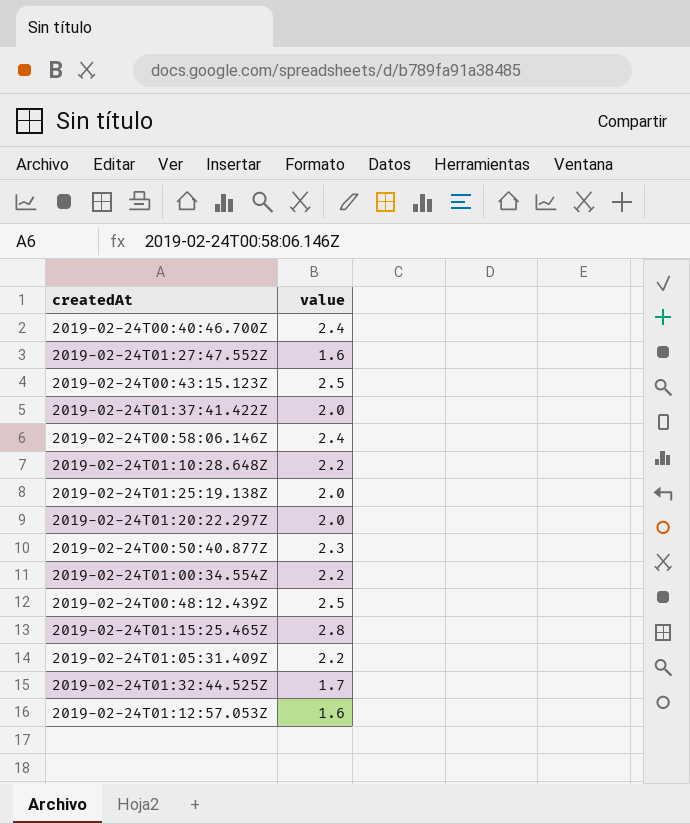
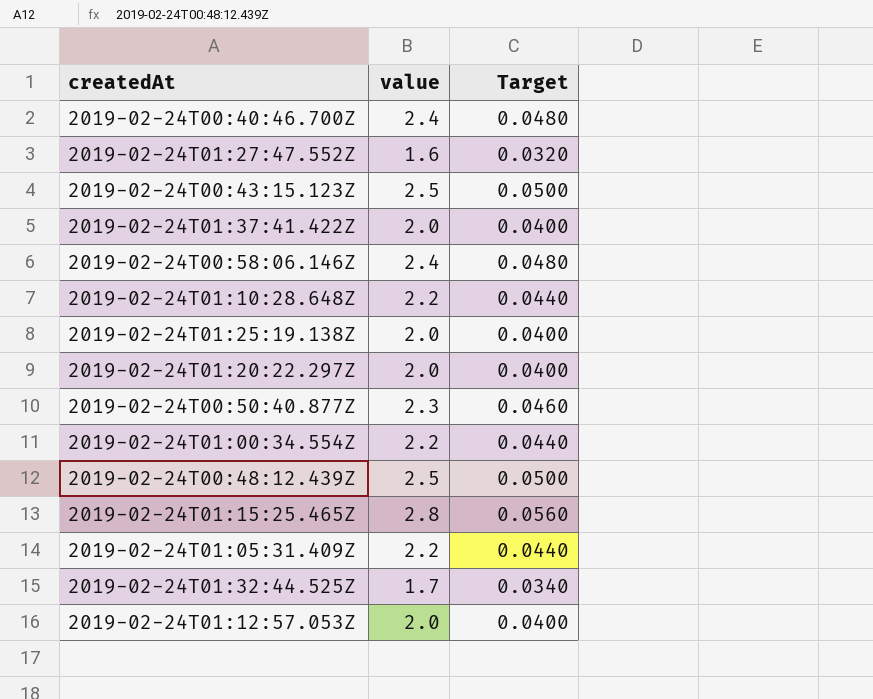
column Target | formula: none -> [value] * 0.02
2019-02-24T01:12:57.053Z | value: 1.6 -> 2.0

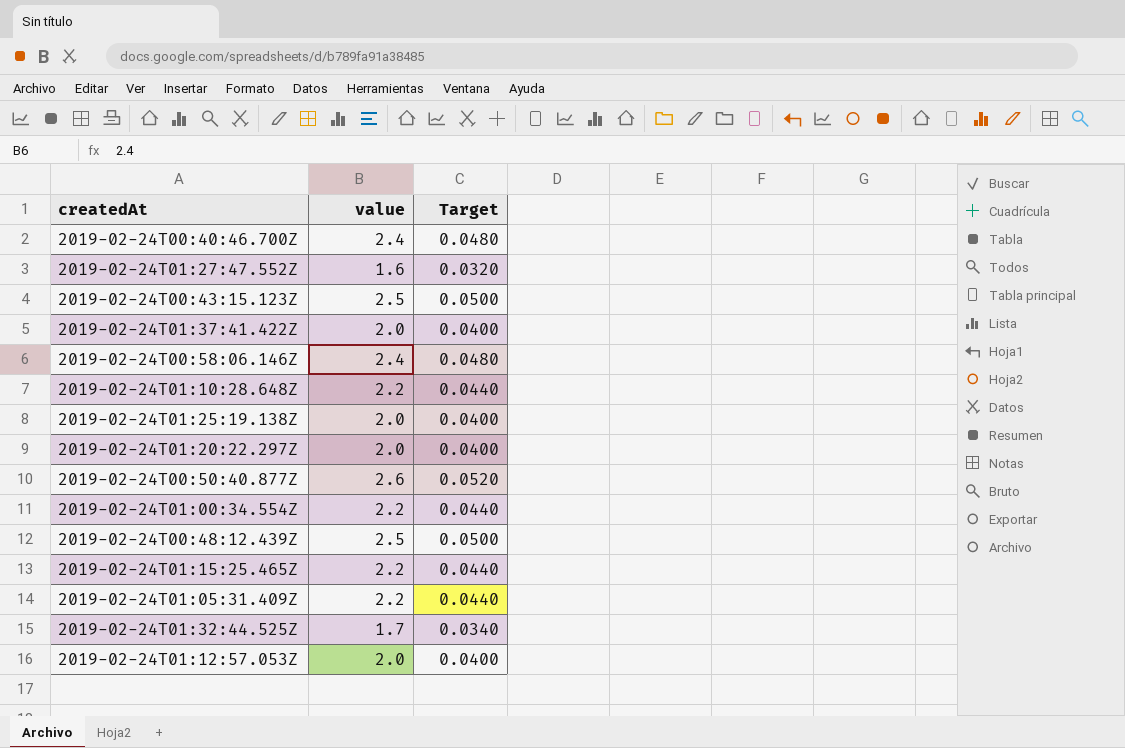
2019-02-24T00:50:40.877Z | value: 2.3 -> 2.6
2019-02-24T00:50:40.877Z | Target: 0.0460 -> 0.0520
2019-02-24T01:15:25.465Z | value: 2.8 -> 2.2
2019-02-24T01:15:25.465Z | Target: 0.0560 -> 0.0440

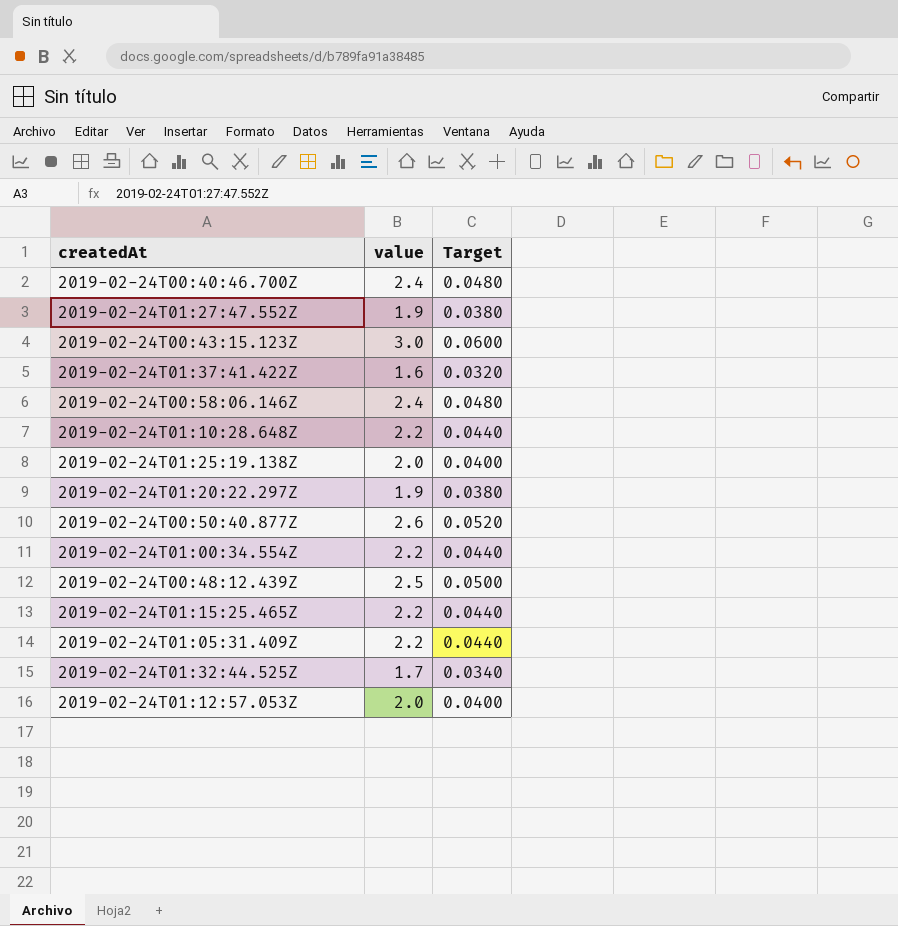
2019-02-24T01:27:47.552Z | value: 1.6 -> 1.9
2019-02-24T01:27:47.552Z | Target: 0.0320 -> 0.0380
2019-02-24T00:43:15.123Z | value: 2.5 -> 3.0
2019-02-24T00:43:15.123Z | Target: 0.0500 -> 0.0600
2019-02-24T01:37:41.422Z | value: 2.0 -> 1.6
2019-02-24T01:37:41.422Z | Target: 0.0400 -> 0.0320
2019-02-24T01:20:22.297Z | value: 2.0 -> 1.9
2019-02-24T01:20:22.297Z | Target: 0.0400 -> 0.0380

